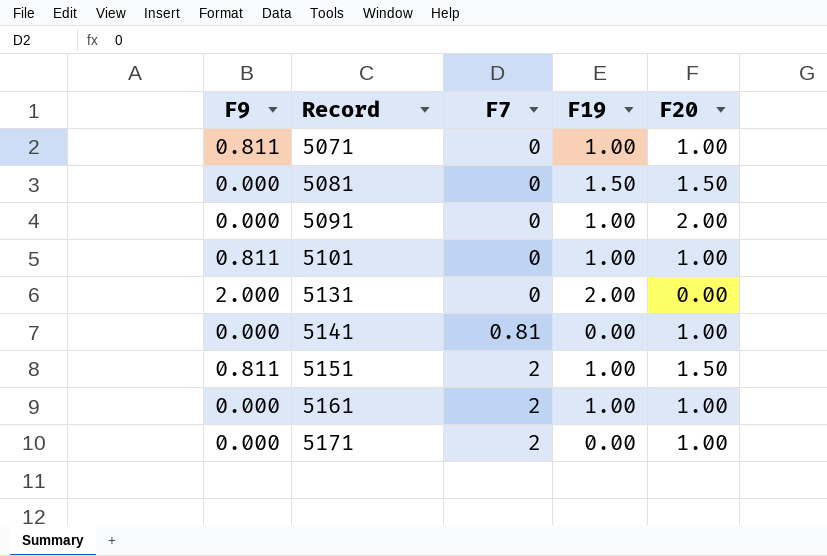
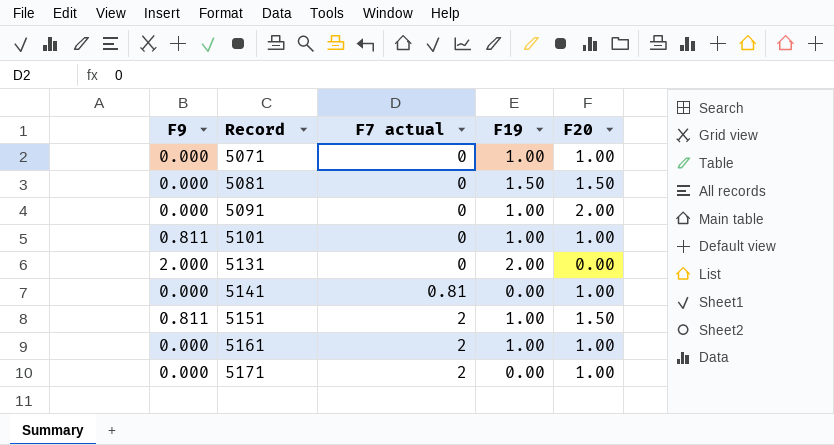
column name: F7 -> F7 actual
5071 | F9: 0.811 -> 0.000

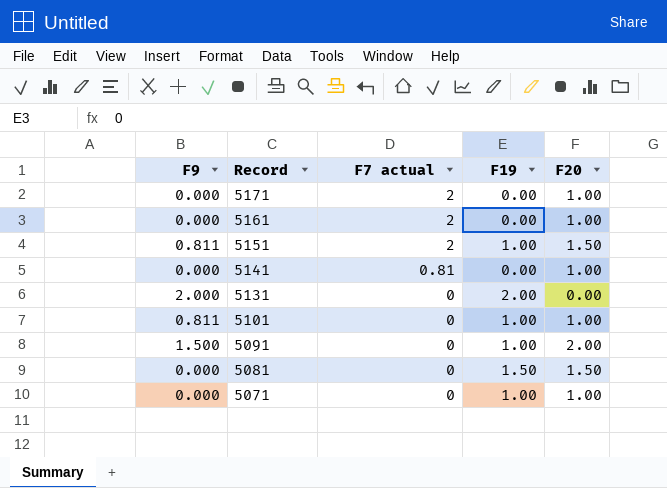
row order: Record ascending -> Record descending
5161 | F19: 1.00 -> 0.00
5091 | F9: 0.000 -> 1.500

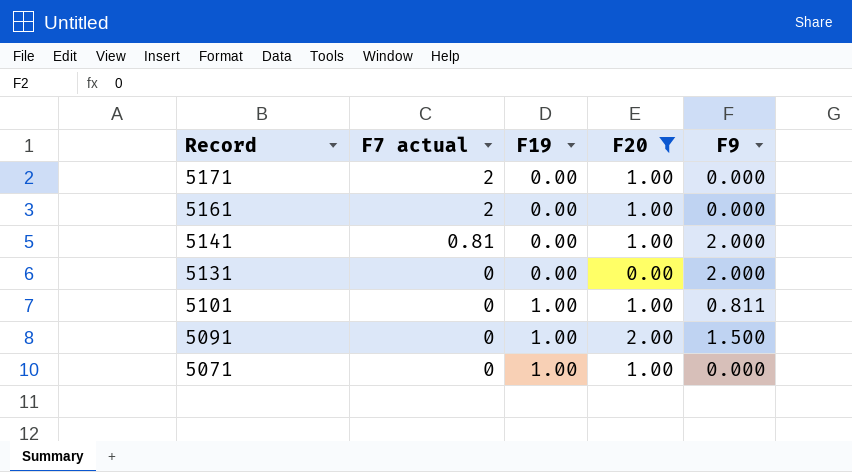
filter: none -> F20 != 1.50
column F9 | position: 1 -> 5
5141 | F9: 0.000 -> 2.000
5131 | F19: 2.00 -> 0.00

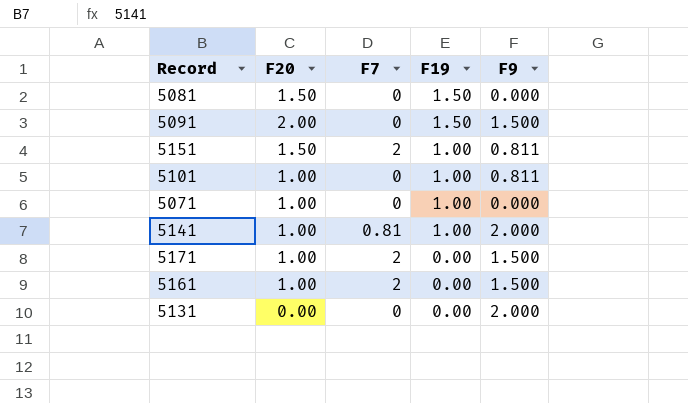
filter: F20 != 1.50 -> none
row order: Record descending -> F19 descending
column F20 | position: 4 -> 2
column name: F7 actual -> F7
5091 | F19: 1.00 -> 1.50
5141 | F19: 0.00 -> 1.00
5171 | F9: 0.000 -> 1.500
5161 | F9: 0.000 -> 1.500

